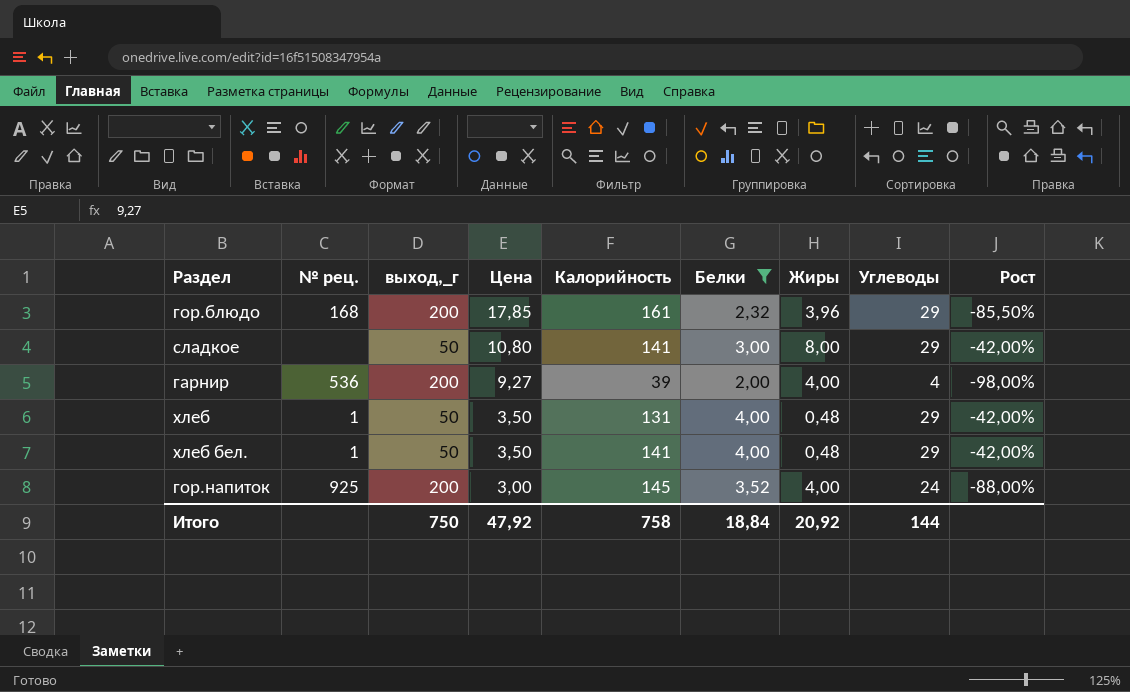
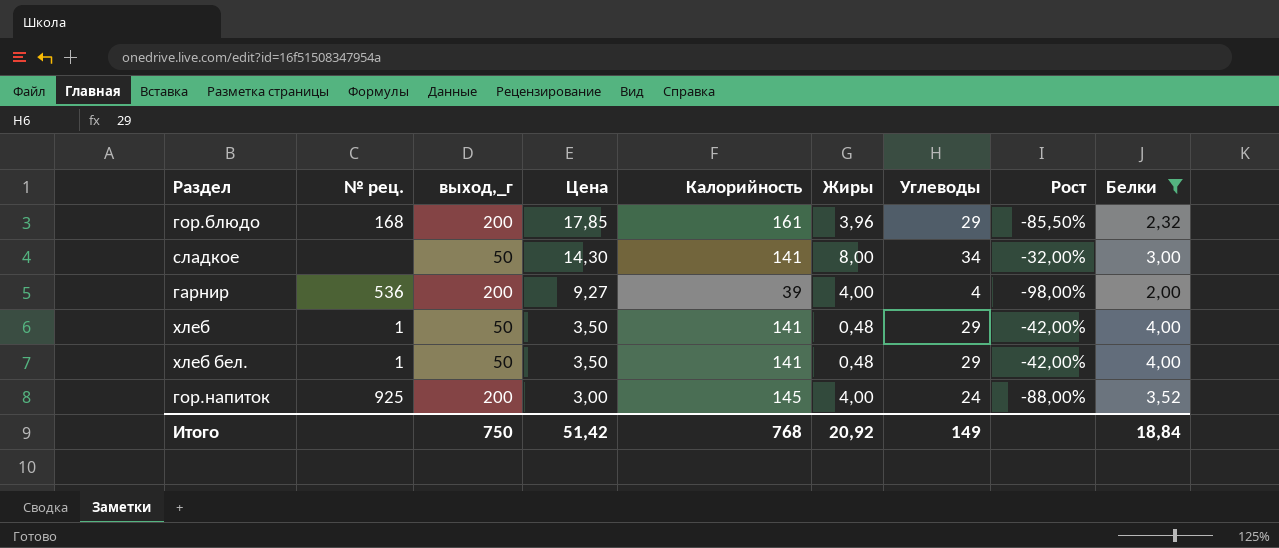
column Белки | position: 6 -> 9
сладкое | Цена: 10,80 -> 14,30
сладкое | Углеводы: 29 -> 34
сладкое | Рост: -42,00% -> -32,00%
хлеб | Калорийность: 131 -> 141
Итого | Цена: 47,92 -> 51,42
Итого | Калорийность: 758 -> 768
Итого | Углеводы: 144 -> 149

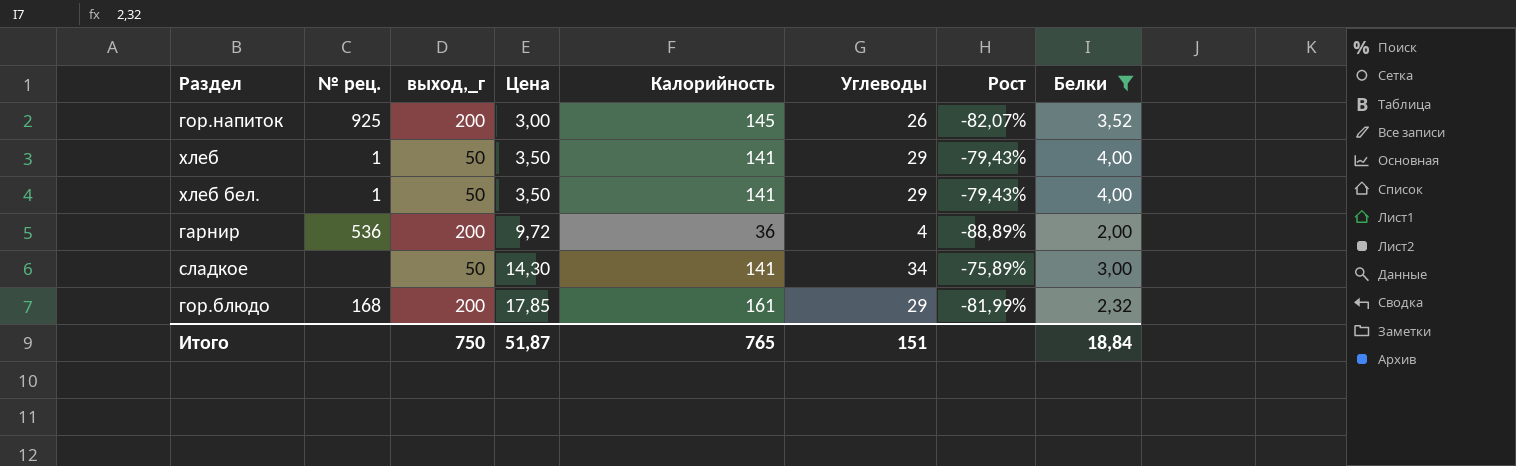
row order: Цена descending -> Цена ascending
column Жиры | position: 6 -> none
column Рост | formula: ([Углеводы] - [выход,_г]) / [выход,_г] -> ([Углеводы] - [Калорийность]) / [Калорийность]
гор.напиток | Углеводы: 24 -> 26
гарнир | Цена: 9,27 -> 9,72
гарнир | Калорийность: 39 -> 36
Итого | Цена: 51,42 -> 51,87
Итого | Калорийность: 768 -> 765
Итого | Углеводы: 149 -> 151

